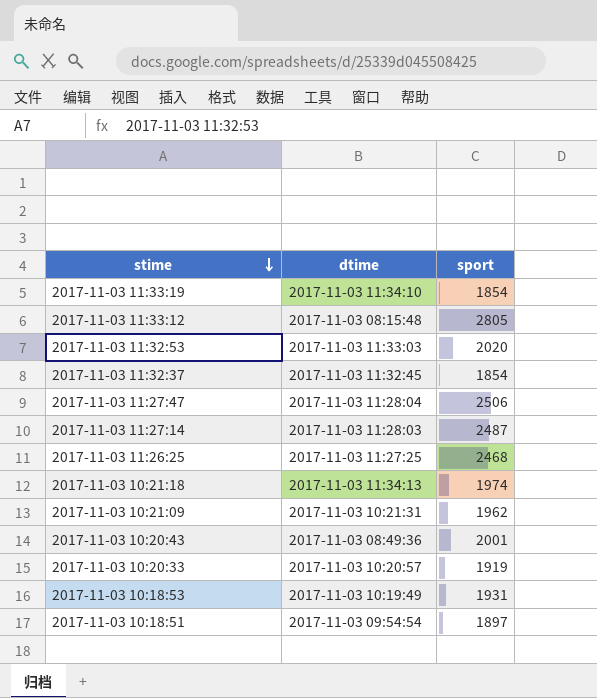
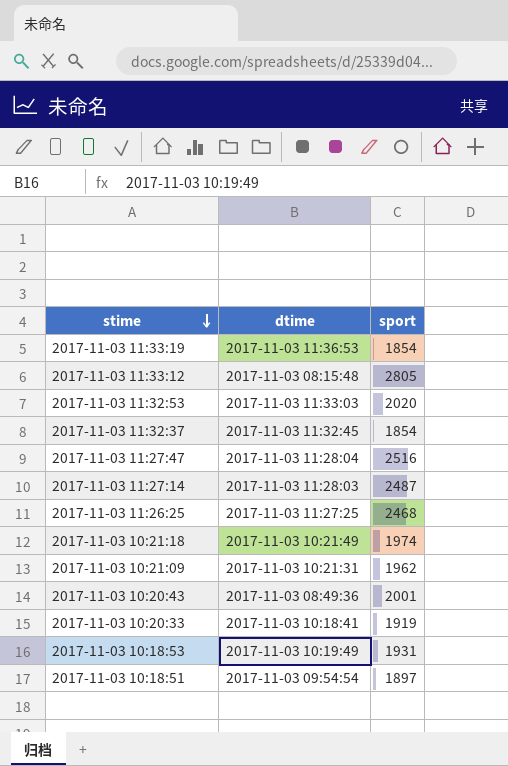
2017-11-03 11:33:19 | dtime: 2017-11-03 11:34:10 -> 2017-11-03 11:36:53
2017-11-03 11:27:47 | sport: 2506 -> 2516
2017-11-03 10:21:18 | dtime: 2017-11-03 11:34:13 -> 2017-11-03 10:21:49
2017-11-03 10:20:33 | dtime: 2017-11-03 10:20:57 -> 2017-11-03 10:18:41

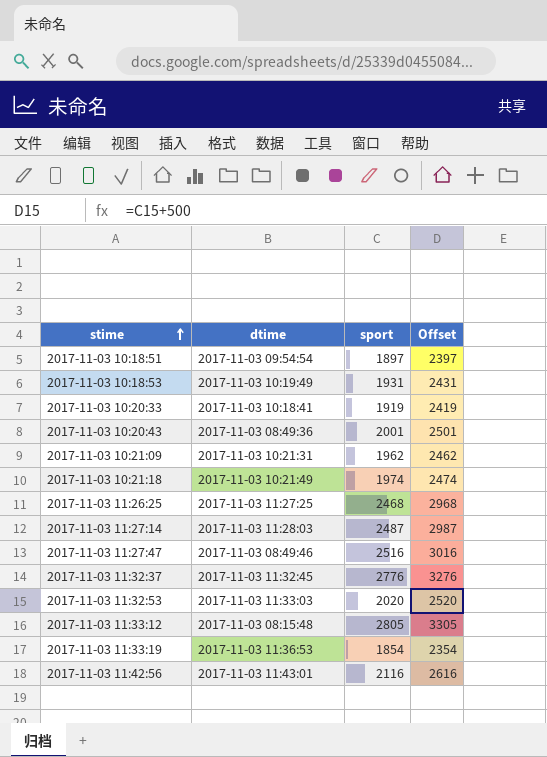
row order: stime descending -> stime ascending
column Offset | formula: none -> [sport] + 500
2017-11-03 11:27:47 | dtime: 2017-11-03 11:28:04 -> 2017-11-03 08:49:46
2017-11-03 11:32:37 | sport: 1854 -> 2776
row 2017-11-03 11:42:56: none -> 2017-11-03 11:43:01 | 2116 | 2616

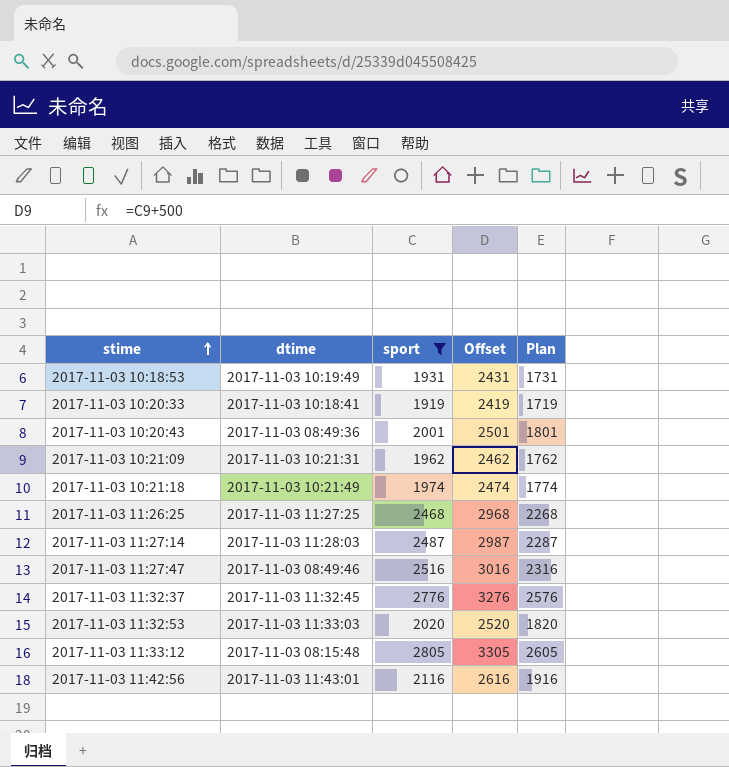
filter: none -> sport >= 1919
column Plan | formula: none -> [sport] - 200

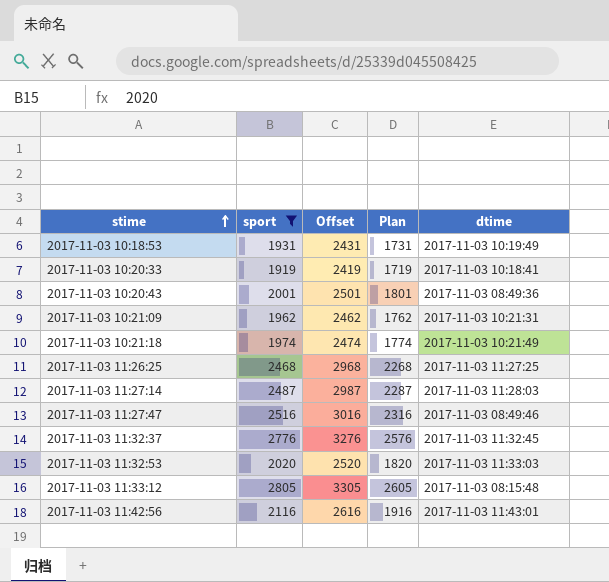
column dtime | position: 2 -> 5

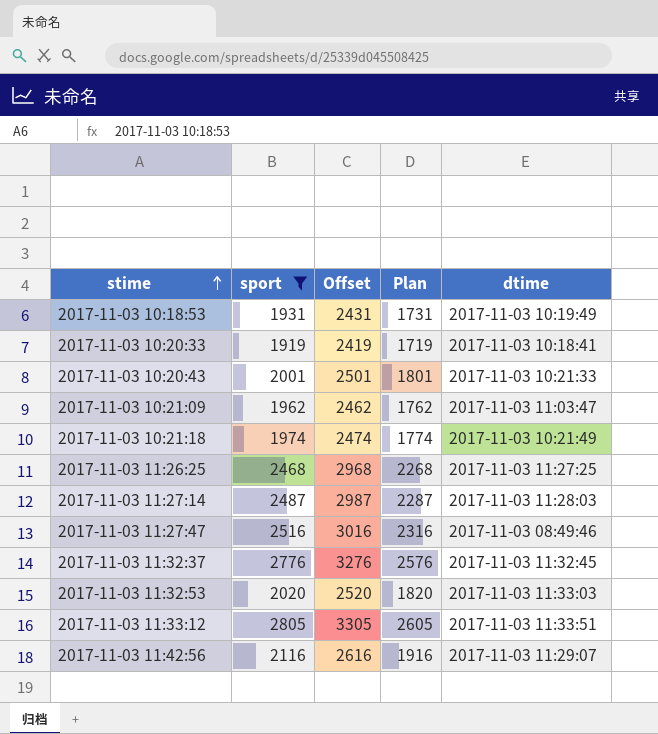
2017-11-03 10:20:43 | dtime: 2017-11-03 08:49:36 -> 2017-11-03 10:21:33
2017-11-03 10:21:09 | dtime: 2017-11-03 10:21:31 -> 2017-11-03 11:03:47
2017-11-03 11:33:12 | dtime: 2017-11-03 08:15:48 -> 2017-11-03 11:33:51
2017-11-03 11:42:56 | dtime: 2017-11-03 11:43:01 -> 2017-11-03 11:29:07

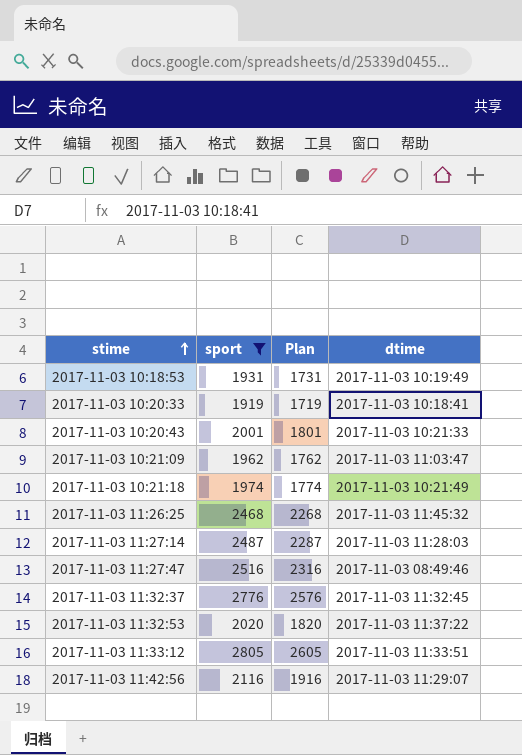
column Offset | formula: [sport] + 500 -> none
2017-11-03 11:26:25 | dtime: 2017-11-03 11:27:25 -> 2017-11-03 11:45:32
2017-11-03 11:32:53 | dtime: 2017-11-03 11:33:03 -> 2017-11-03 11:37:22

